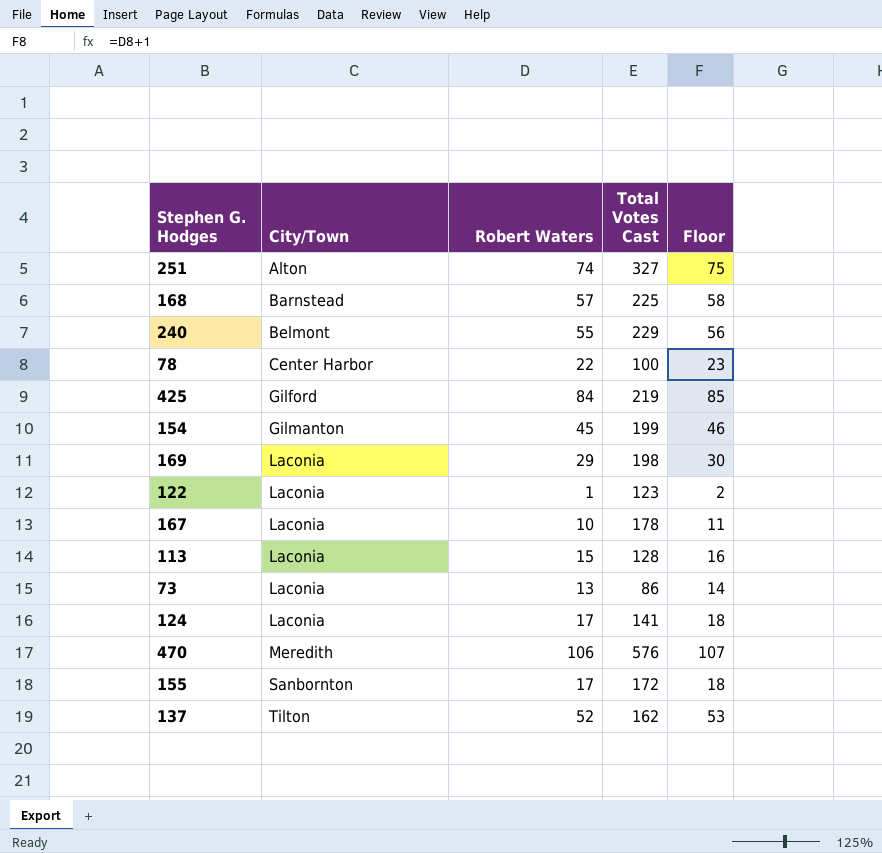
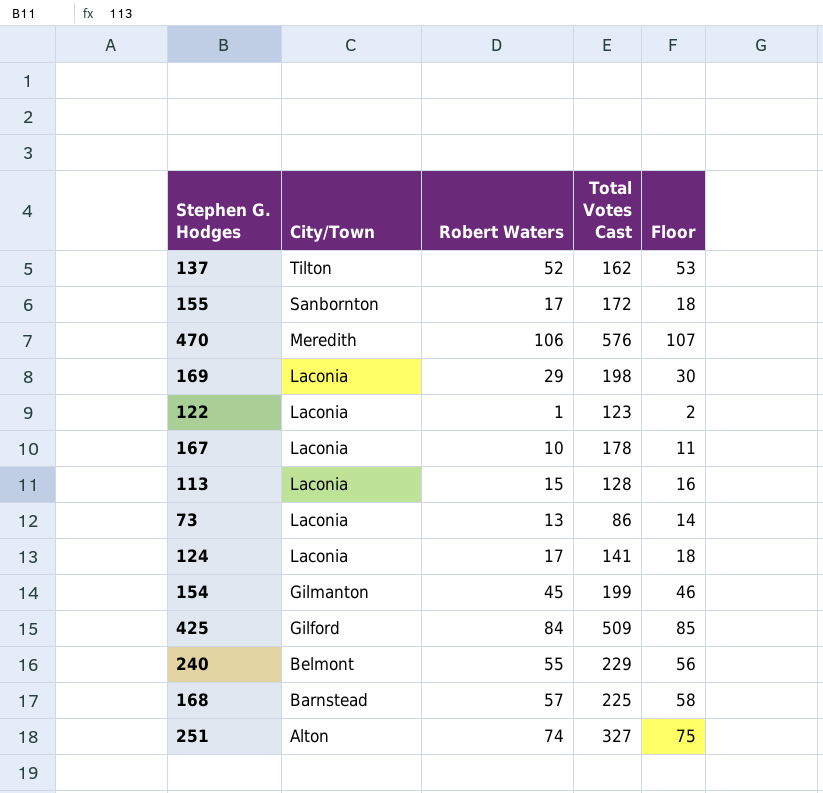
row order: City/Town ascending -> City/Town descending
row 78: Center Harbor | 22 | 100 | 23 -> none
425 | Total Votes Cast: 219 -> 509

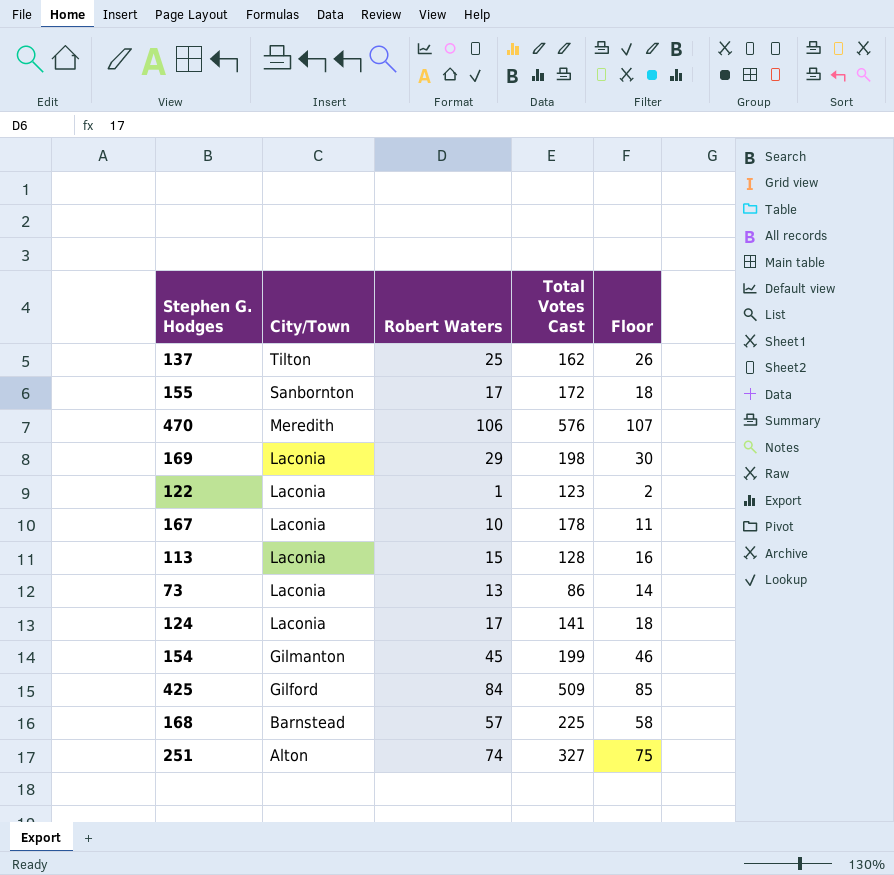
row 240: Belmont | 55 | 229 | 56 -> none
137 | Robert Waters: 52 -> 25
137 | Floor: 53 -> 26

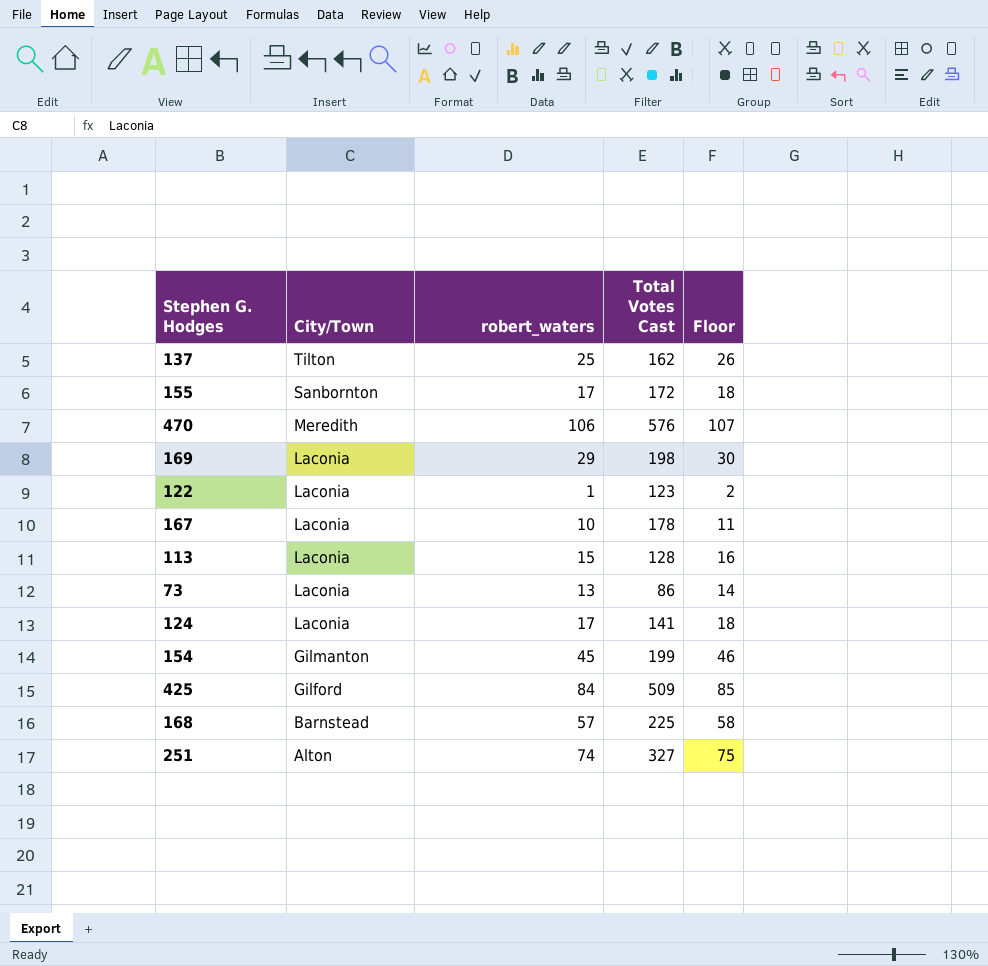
column name: Robert Waters -> robert_waters

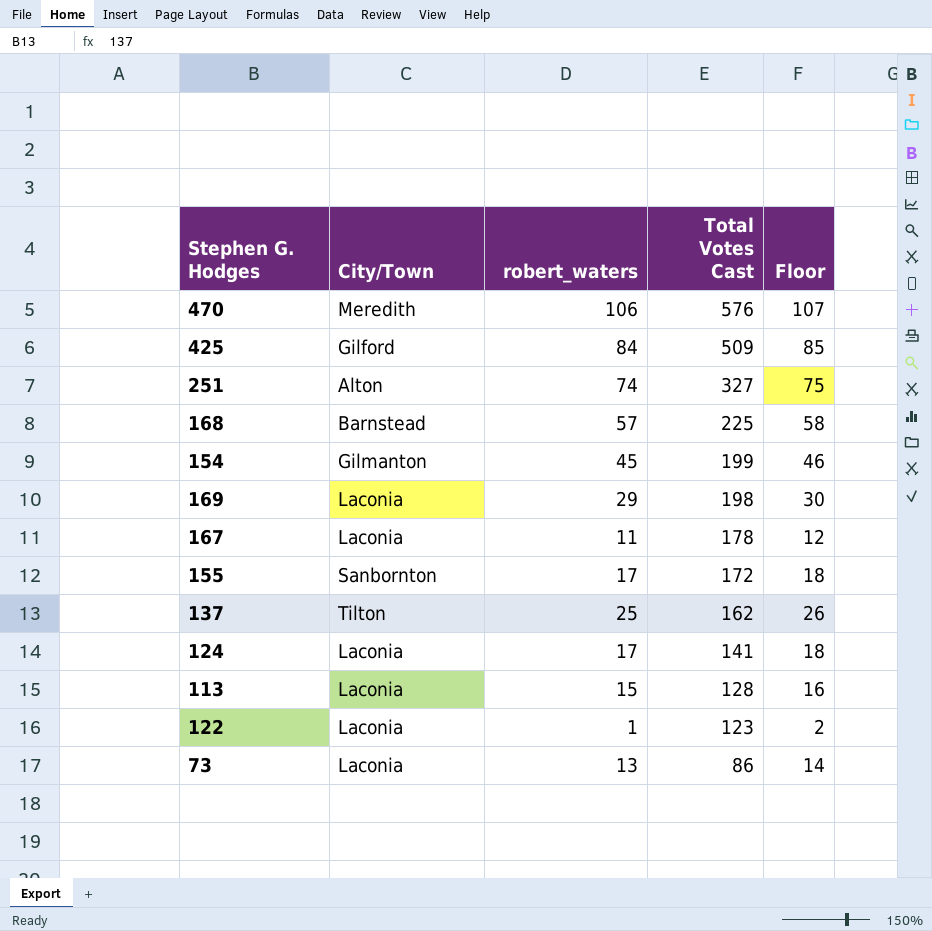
row order: City/Town descending -> Total Votes Cast descending
167 | robert_waters: 10 -> 11
167 | Floor: 11 -> 12

